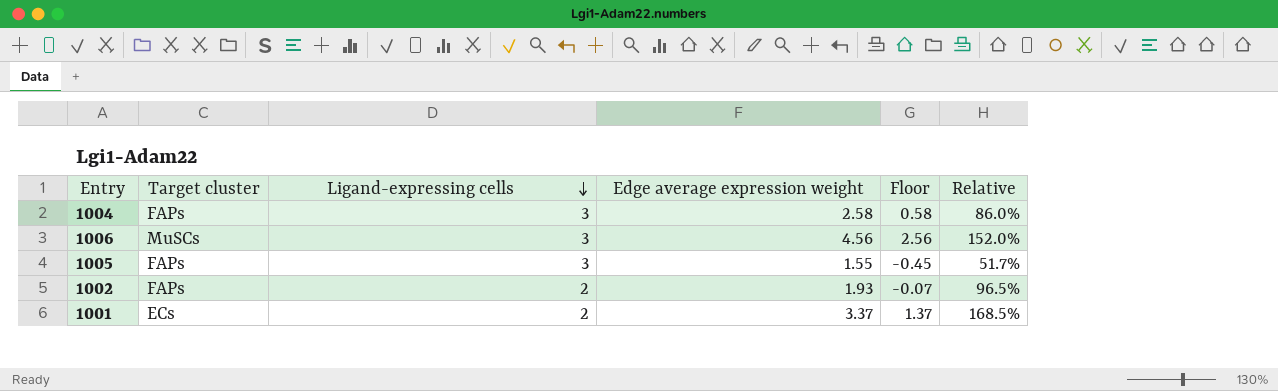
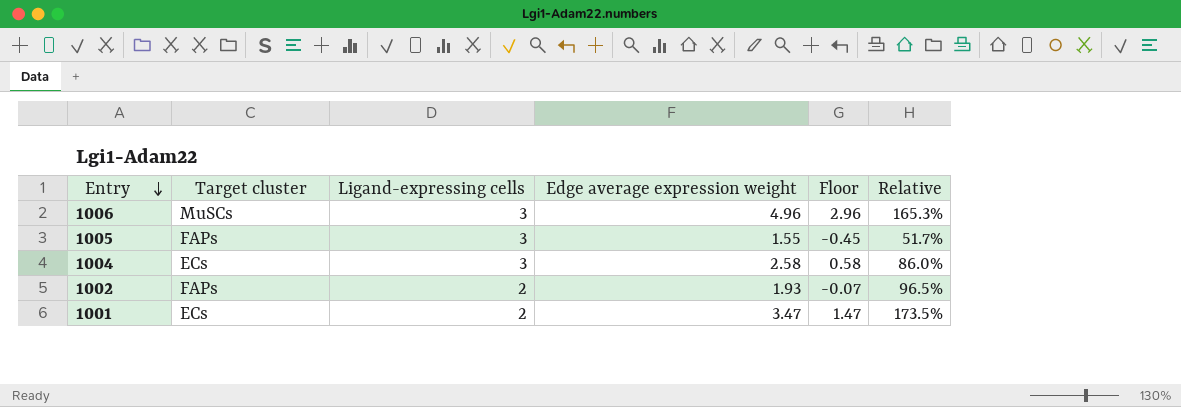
row order: Ligand-expressing cells descending -> Entry descending
1006 | Edge average expression weight: 4.56 -> 4.96
1006 | Floor: 2.56 -> 2.96
1006 | Relative: 152.0% -> 165.3%
1004 | Target cluster: FAPs -> ECs
1001 | Edge average expression weight: 3.37 -> 3.47
1001 | Floor: 1.37 -> 1.47
1001 | Relative: 168.5% -> 173.5%

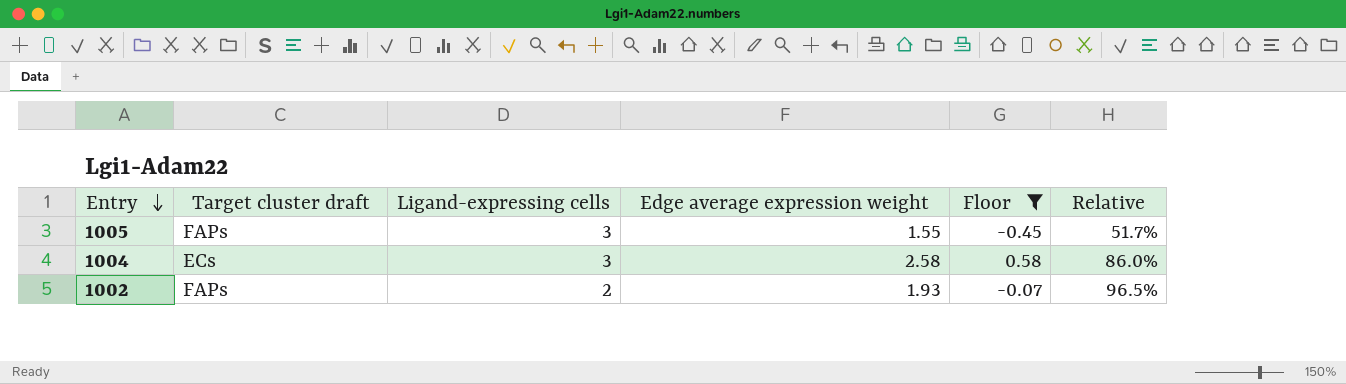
filter: none -> Floor <= 0.58
column name: Target cluster -> Target cluster draft

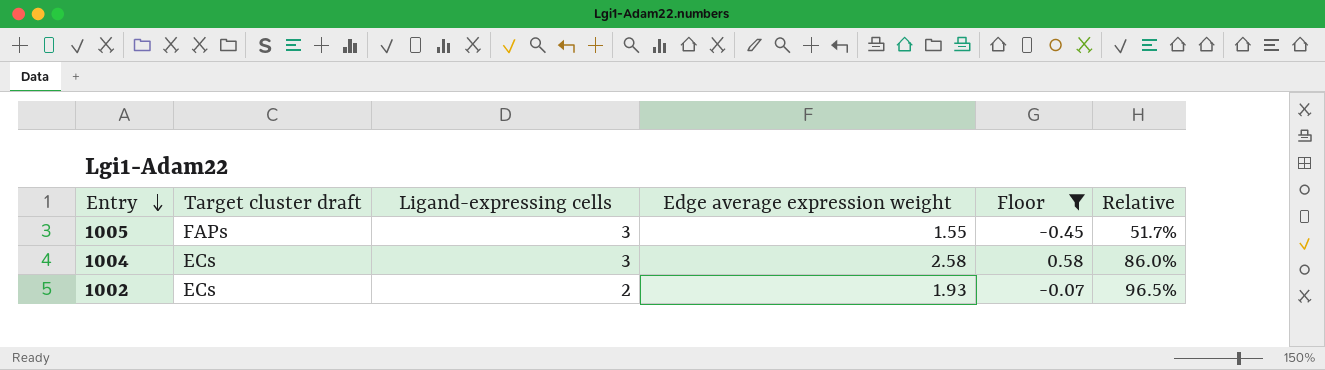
1002 | Target cluster draft: FAPs -> ECs

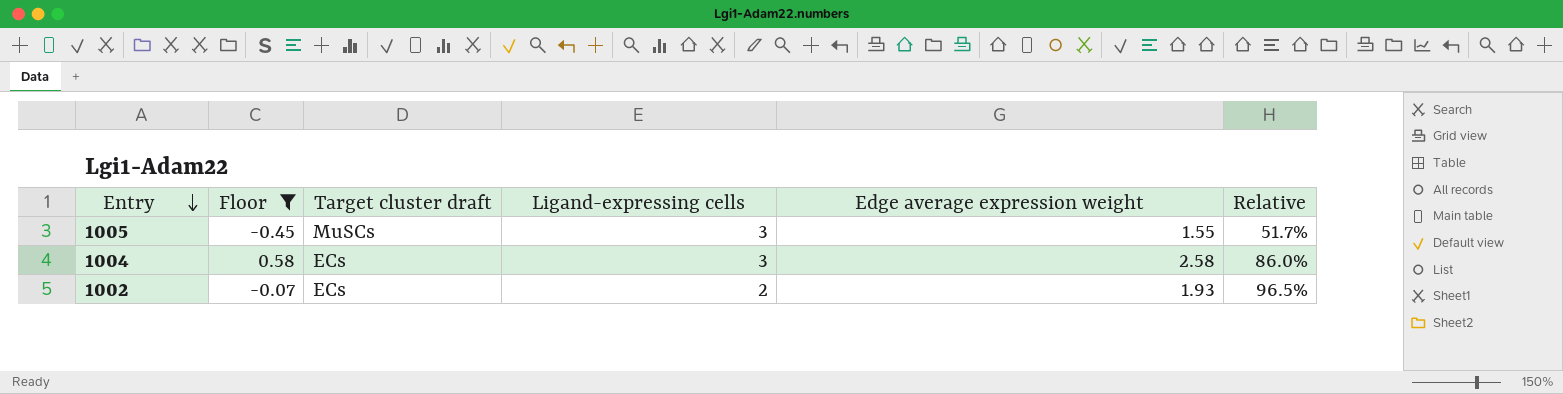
column Floor | position: 5 -> 2
1005 | Target cluster draft: FAPs -> MuSCs

